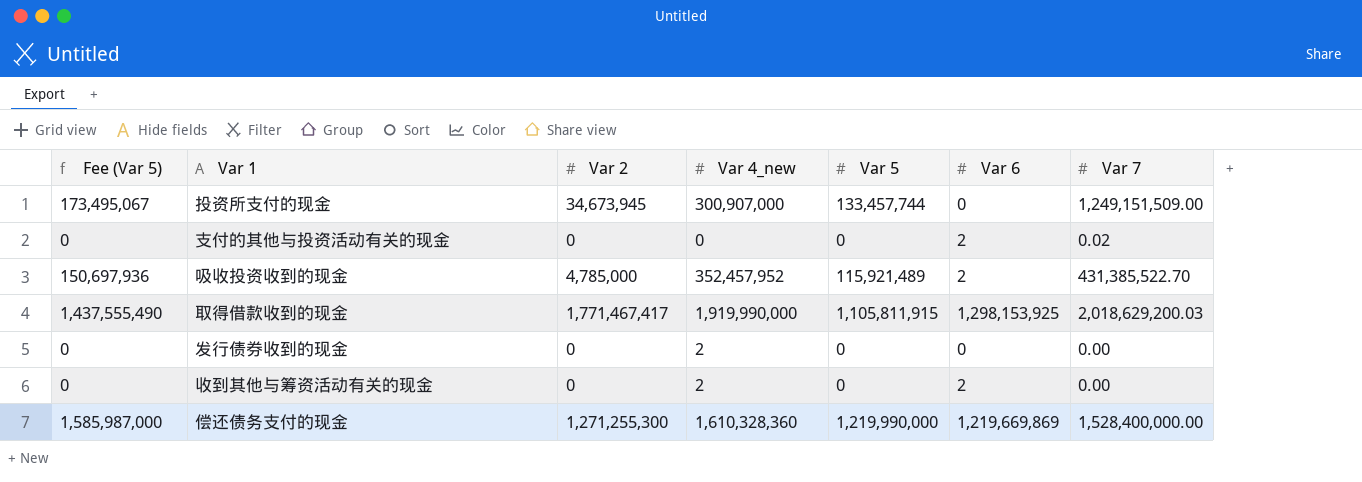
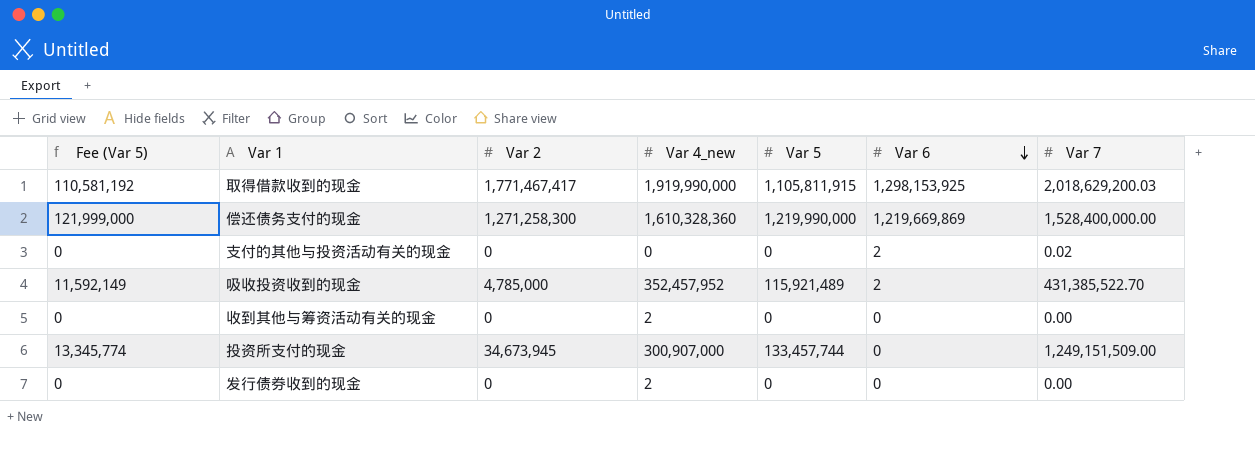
row order: none -> Var 6 descending
column Fee (Var 5) | formula: [Var 5] * 1.3 -> [Var 5] * 0.1
偿还债务支付的现金 | Var 2: 1,271,255,300 -> 1,271,258,300
收到其他与筹资活动有关的现金 | Var 6: 2 -> 0

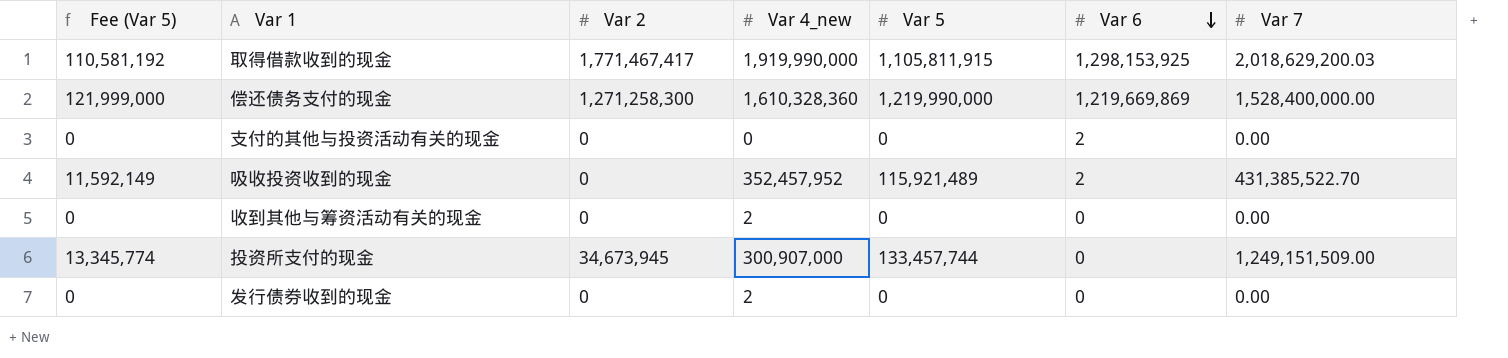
支付的其他与投资活动有关的现金 | Var 7: 0.02 -> 0.00
吸收投资收到的现金 | Var 2: 4,785,000 -> 0

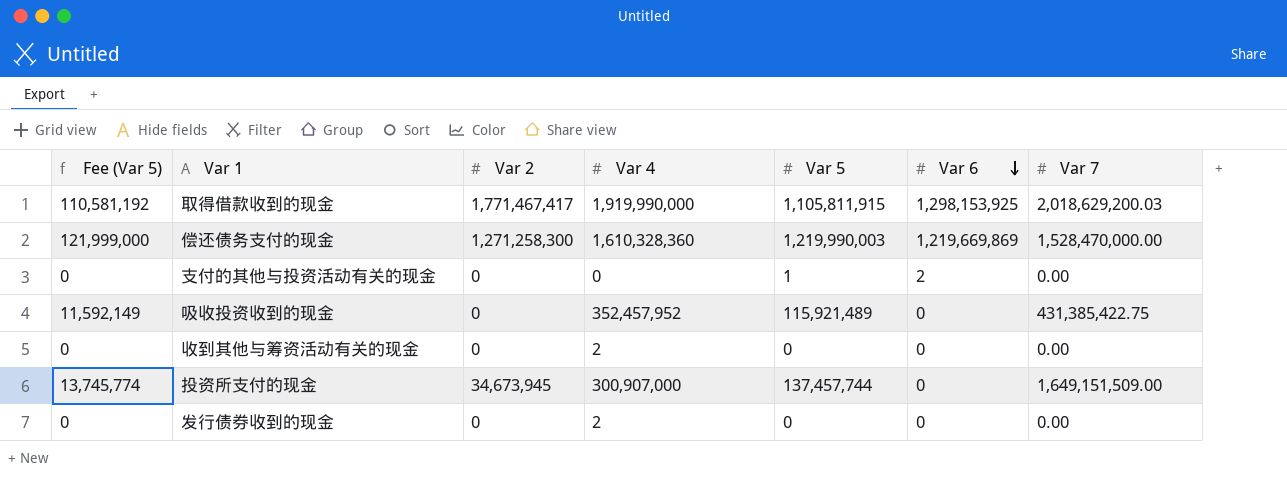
column name: Var 4_new -> Var 4
偿还债务支付的现金 | Var 5: 1,219,990,000 -> 1,219,990,003
偿还债务支付的现金 | Var 7: 1,528,400,000.00 -> 1,528,470,000.00
支付的其他与投资活动有关的现金 | Var 5: 0 -> 1
吸收投资收到的现金 | Var 6: 2 -> 0
吸收投资收到的现金 | Var 7: 431,385,522.70 -> 431,385,422.75
投资所支付的现金 | Fee (Var 5): 13,345,774 -> 13,745,774
投资所支付的现金 | Var 5: 133,457,744 -> 137,457,744
投资所支付的现金 | Var 7: 1,249,151,509.00 -> 1,649,151,509.00

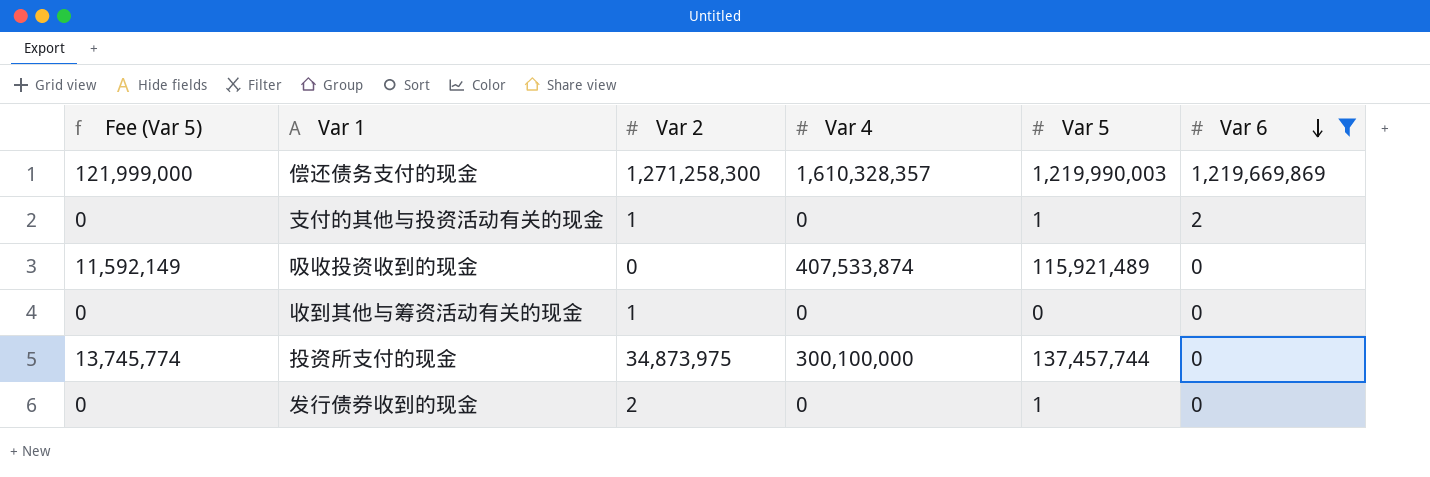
filter: none -> Var 6 != 1,298,153,925
column Var 7 | position: 7 -> none
偿还债务支付的现金 | Var 4: 1,610,328,360 -> 1,610,328,357
支付的其他与投资活动有关的现金 | Var 2: 0 -> 1
吸收投资收到的现金 | Var 4: 352,457,952 -> 407,533,874
收到其他与筹资活动有关的现金 | Var 2: 0 -> 1
收到其他与筹资活动有关的现金 | Var 4: 2 -> 0
投资所支付的现金 | Var 2: 34,673,945 -> 34,873,975
投资所支付的现金 | Var 4: 300,907,000 -> 300,100,000
发行债券收到的现金 | Var 2: 0 -> 2
发行债券收到的现金 | Var 4: 2 -> 0
发行债券收到的现金 | Var 5: 0 -> 1

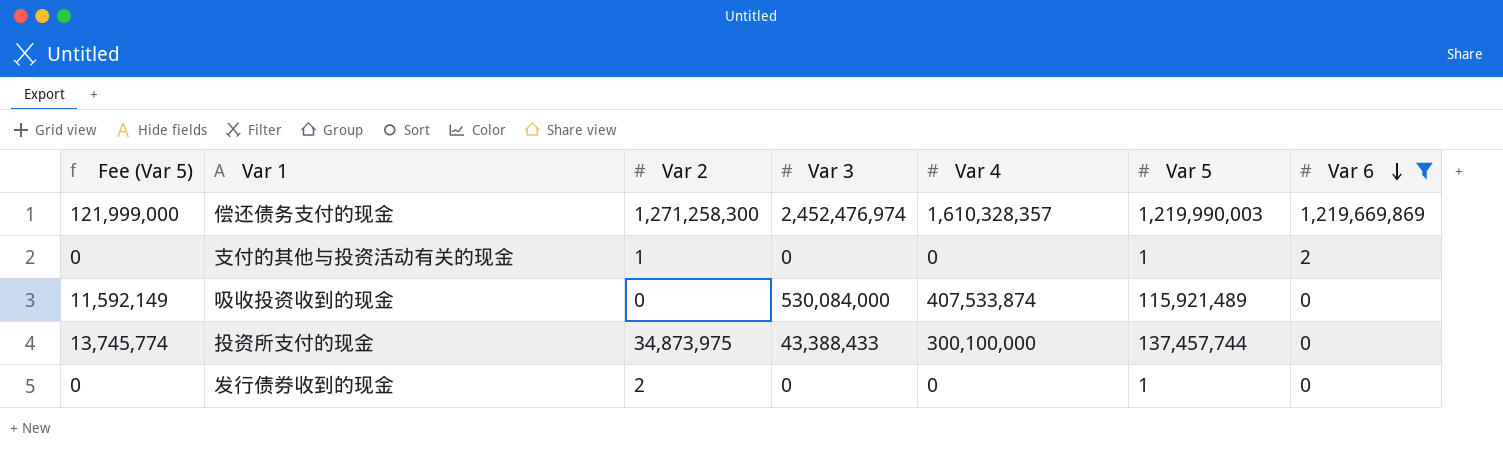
column Var 3 | position: none -> 4
row 收到其他与筹资活动有关的现金: 0 | 1 | 0 | 0 | 0 -> none

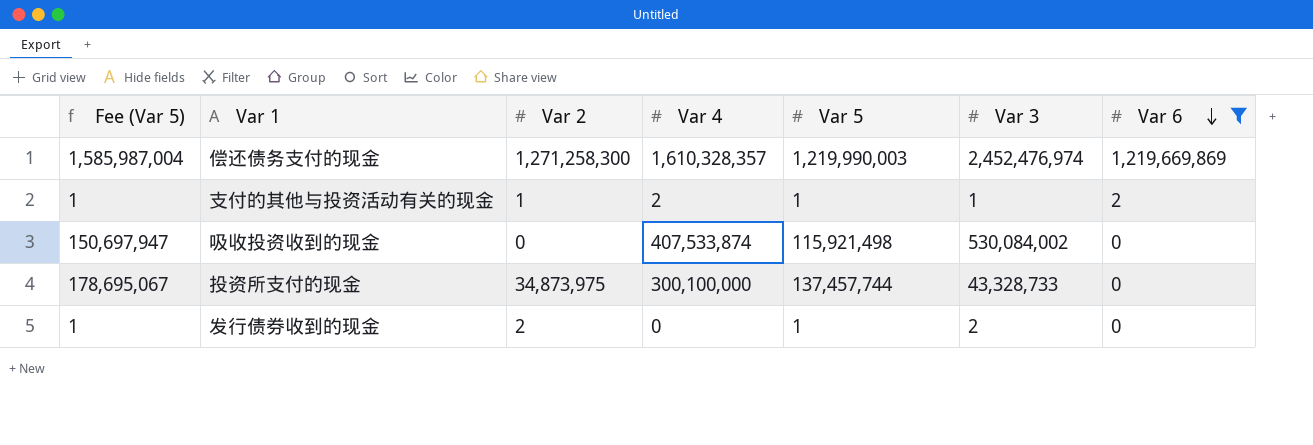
column Fee (Var 5) | formula: [Var 5] * 0.1 -> [Var 5] * 1.3
column Var 3 | position: 4 -> 6
支付的其他与投资活动有关的现金 | Var 4: 0 -> 2
支付的其他与投资活动有关的现金 | Var 3: 0 -> 1
吸收投资收到的现金 | Var 5: 115,921,489 -> 115,921,498
吸收投资收到的现金 | Var 3: 530,084,000 -> 530,084,002
投资所支付的现金 | Var 3: 43,388,433 -> 43,328,733
发行债券收到的现金 | Var 3: 0 -> 2

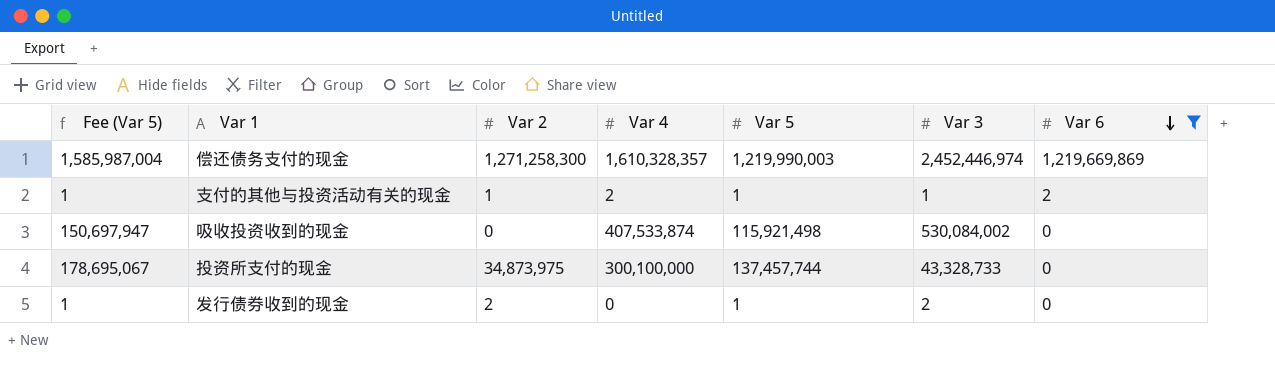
偿还债务支付的现金 | Var 3: 2,452,476,974 -> 2,452,446,974

